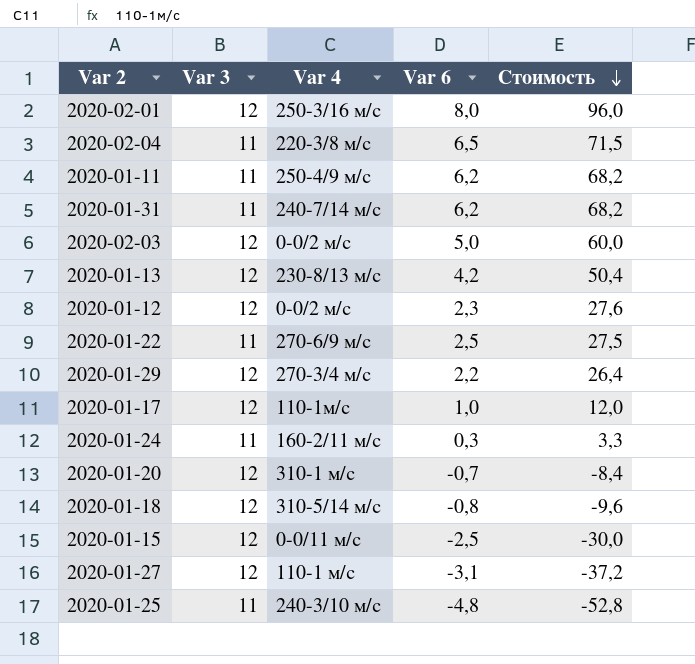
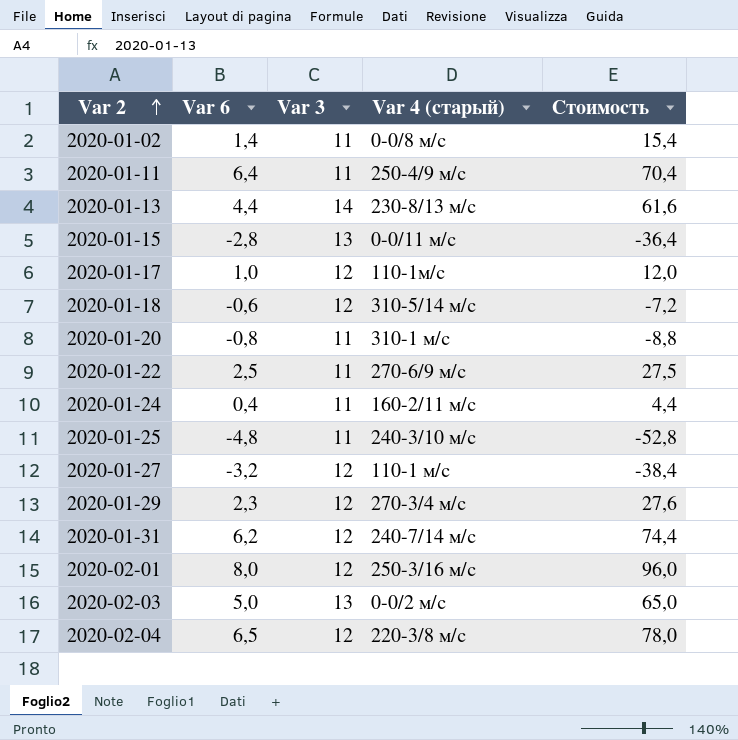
row order: Стоимость descending -> Var 2 ascending
column Var 6 | position: 4 -> 2
column name: Var 4 -> Var 4 (старый)
row 2020-01-12: 12 | 0-0/2 м/с | 2,3 | 27,6 -> none
row 2020-01-02: none -> 1,4 | 11 | 0-0/8 м/с | 15,4
2020-01-11 | Var 6: 6,2 -> 6,4
2020-01-11 | Стоимость: 68,2 -> 70,4
2020-01-13 | Var 6: 4,2 -> 4,4
2020-01-13 | Var 3: 12 -> 14
2020-01-13 | Стоимость: 50,4 -> 61,6
2020-01-15 | Var 6: -2,5 -> -2,8
2020-01-15 | Var 3: 12 -> 13
2020-01-15 | Стоимость: -30,0 -> -36,4
2020-01-18 | Var 6: -0,8 -> -0,6
2020-01-18 | Стоимость: -9,6 -> -7,2
2020-01-20 | Var 6: -0,7 -> -0,8
2020-01-20 | Var 3: 12 -> 11
2020-01-20 | Стоимость: -8,4 -> -8,8
2020-01-24 | Var 6: 0,3 -> 0,4
2020-01-24 | Стоимость: 3,3 -> 4,4
2020-01-27 | Var 6: -3,1 -> -3,2
2020-01-27 | Стоимость: -37,2 -> -38,4
2020-01-29 | Var 6: 2,2 -> 2,3
2020-01-29 | Стоимость: 26,4 -> 27,6
2020-01-31 | Var 3: 11 -> 12
2020-01-31 | Стоимость: 68,2 -> 74,4
2020-02-03 | Var 3: 12 -> 13
2020-02-03 | Стоимость: 60,0 -> 65,0
2020-02-04 | Var 3: 11 -> 12
2020-02-04 | Стоимость: 71,5 -> 78,0

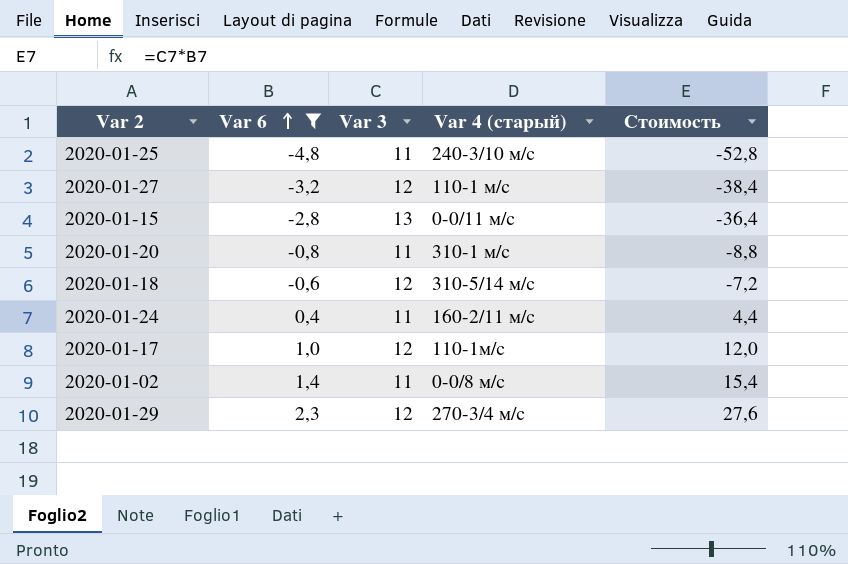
filter: none -> Var 6 <= 2,3
row order: Var 2 ascending -> Var 6 ascending

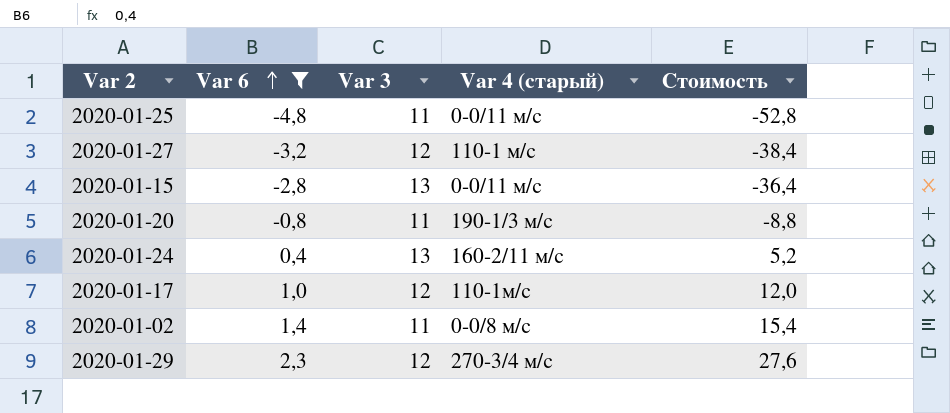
row 2020-01-18: -0,6 | 12 | 310-5/14 м/с | -7,2 -> none
2020-01-25 | Var 4 (старый): 240-3/10 м/с -> 0-0/11 м/с
2020-01-20 | Var 4 (старый): 310-1 м/с -> 190-1/3 м/с
2020-01-24 | Var 3: 11 -> 13
2020-01-24 | Стоимость: 4,4 -> 5,2

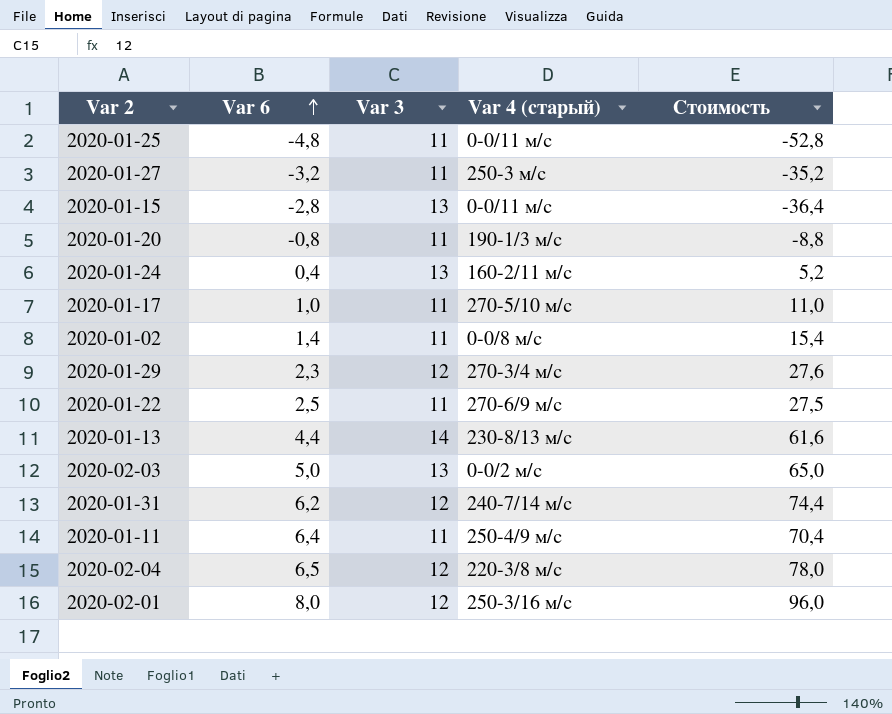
filter: Var 6 <= 2,3 -> none
2020-01-27 | Var 3: 12 -> 11
2020-01-27 | Var 4 (старый): 110-1 м/с -> 250-3 м/с
2020-01-27 | Стоимость: -38,4 -> -35,2
2020-01-17 | Var 3: 12 -> 11
2020-01-17 | Var 4 (старый): 110-1м/с -> 270-5/10 м/с
2020-01-17 | Стоимость: 12,0 -> 11,0

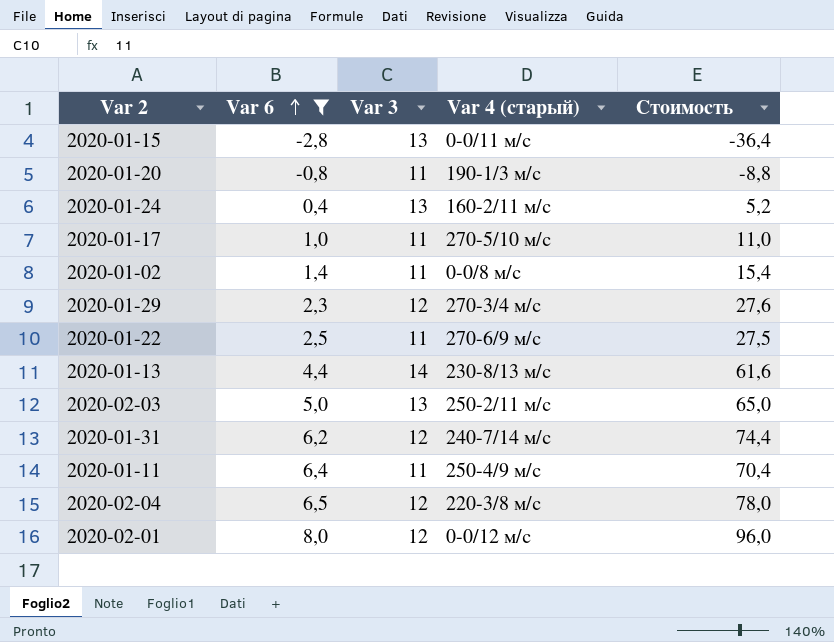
filter: none -> Var 6 >= -2,8
2020-02-03 | Var 4 (старый): 0-0/2 м/с -> 250-2/11 м/с
2020-02-01 | Var 4 (старый): 250-3/16 м/с -> 0-0/12 м/с

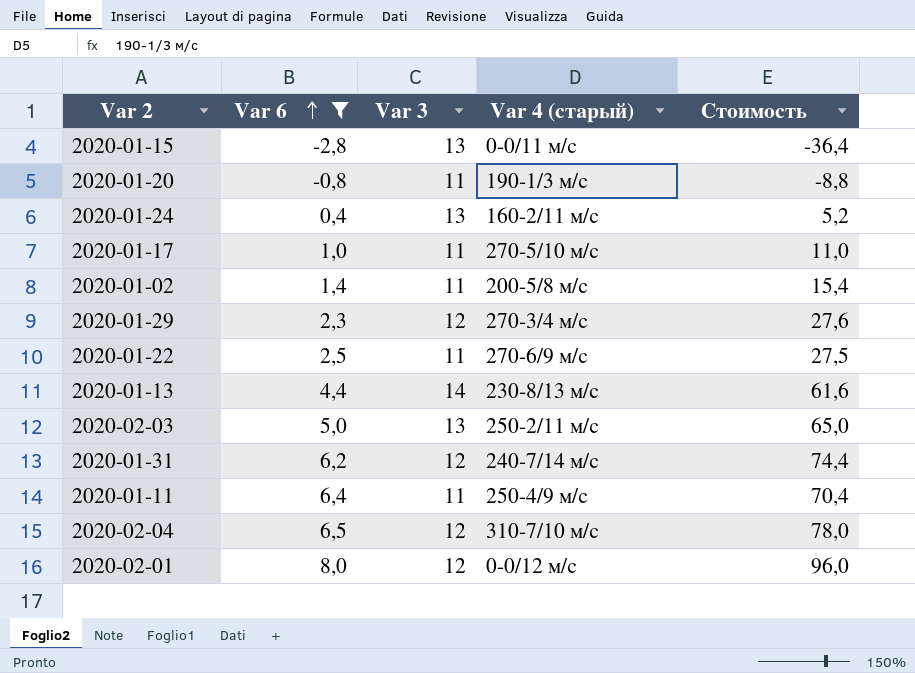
2020-01-02 | Var 4 (старый): 0-0/8 м/с -> 200-5/8 м/с
2020-02-04 | Var 4 (старый): 220-3/8 м/с -> 310-7/10 м/с

